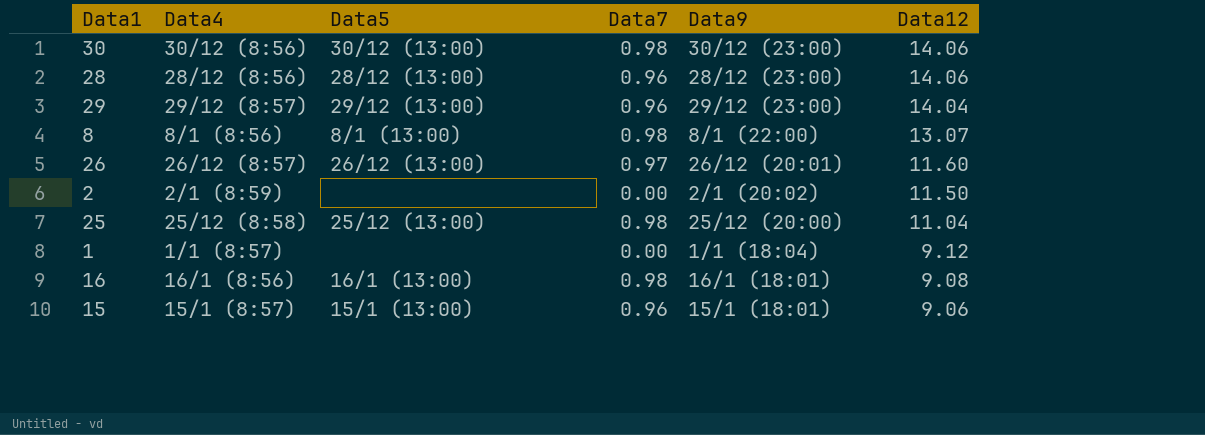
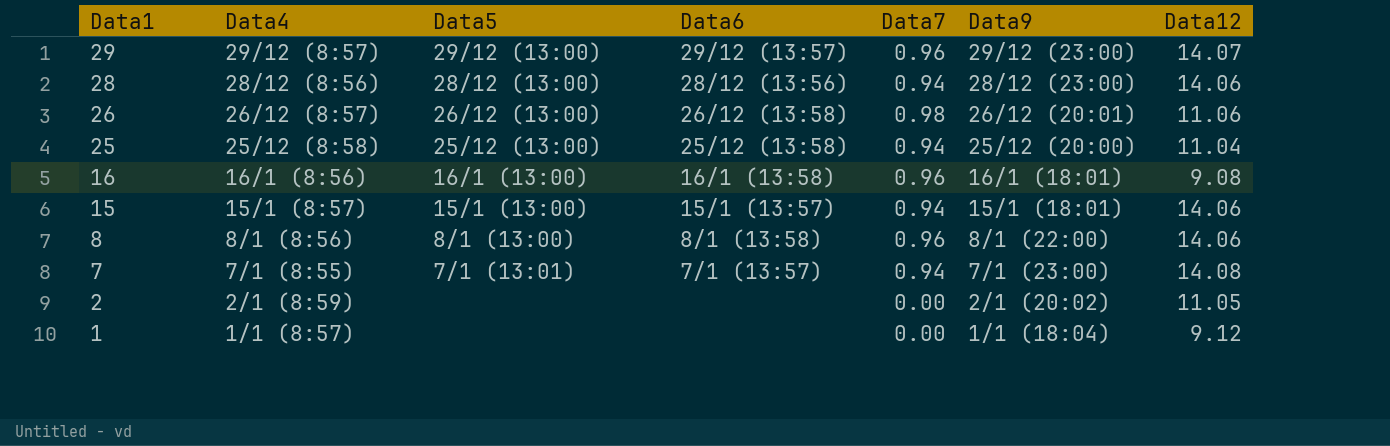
row order: Data12 descending -> Data1 descending
column Data6 | position: none -> 4
row 30: 30/12 (8:56) | 30/12 (13:00) | 0.98 | 30/12 (23:00) | 14.06 -> none
29 | Data12: 14.04 -> 14.07
28 | Data7: 0.96 -> 0.94
26 | Data7: 0.97 -> 0.98
26 | Data12: 11.60 -> 11.06
25 | Data7: 0.98 -> 0.94
16 | Data7: 0.98 -> 0.96
15 | Data7: 0.96 -> 0.94
15 | Data12: 9.06 -> 14.06
8 | Data7: 0.98 -> 0.96
8 | Data12: 13.07 -> 14.06
row 7: none -> 7/1 (8:55) | 7/1 (13:01) | 7/1 (13:57) | 0.94 | 7/1 (23:00) | 14.08
2 | Data12: 11.50 -> 11.05

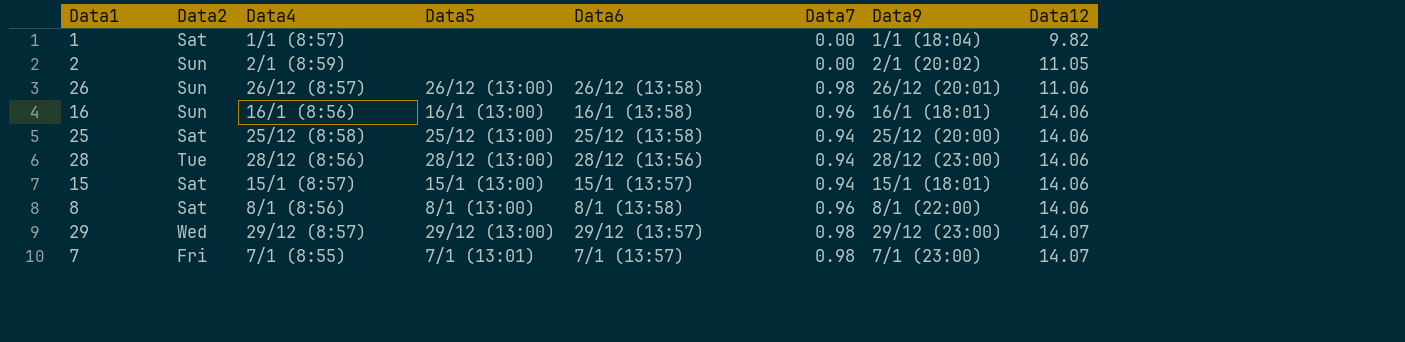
row order: Data1 descending -> Data12 ascending
column Data2 | position: none -> 2
1 | Data12: 9.12 -> 9.82
16 | Data12: 9.08 -> 14.06
25 | Data12: 11.04 -> 14.06
29 | Data7: 0.96 -> 0.98
7 | Data7: 0.94 -> 0.98
7 | Data12: 14.08 -> 14.07

